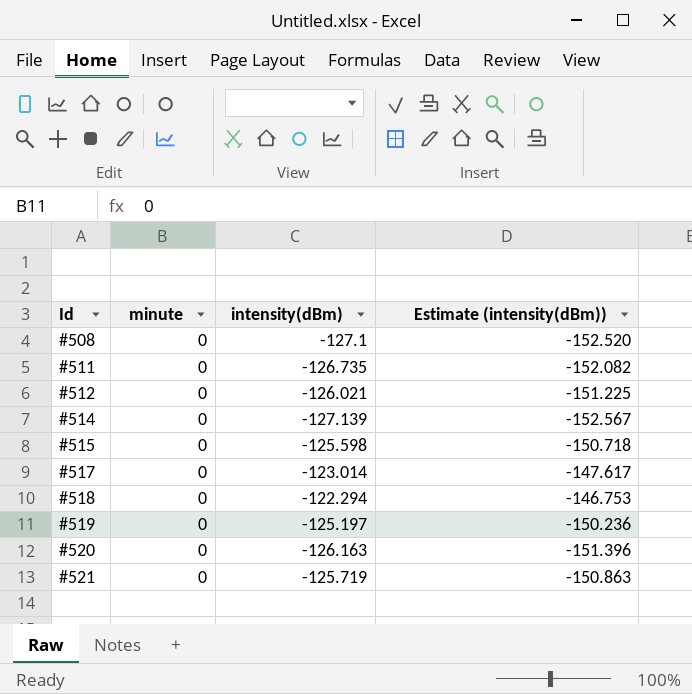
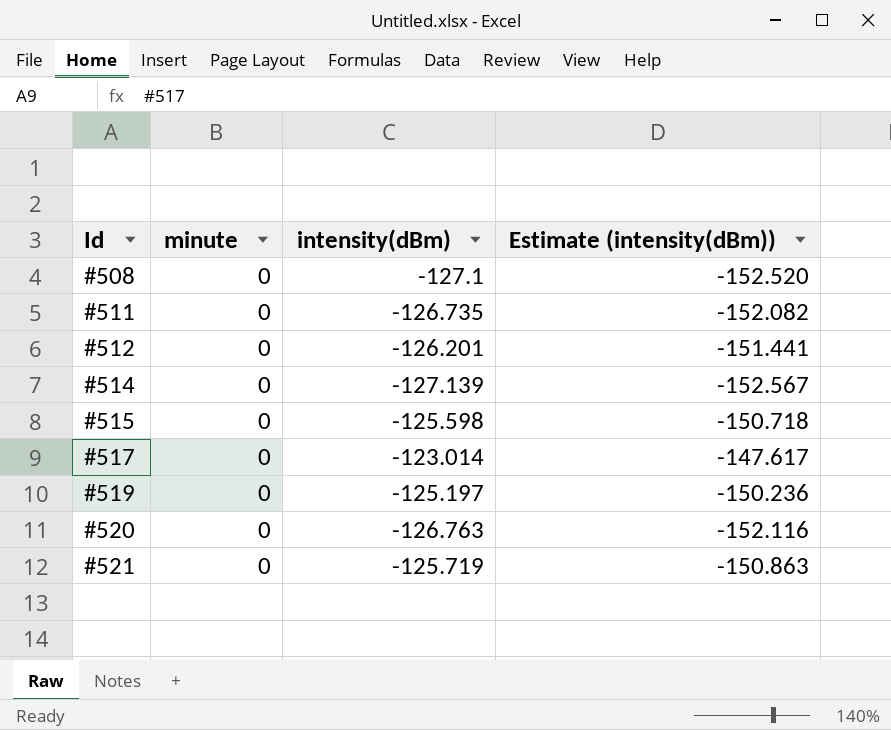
row #518: 0 | -122.294 | -146.753 -> none
#512 | intensity(dBm): -126.021 -> -126.201
#512 | Estimate (intensity(dBm)): -151.225 -> -151.441
#520 | intensity(dBm): -126.163 -> -126.763
#520 | Estimate (intensity(dBm)): -151.396 -> -152.116

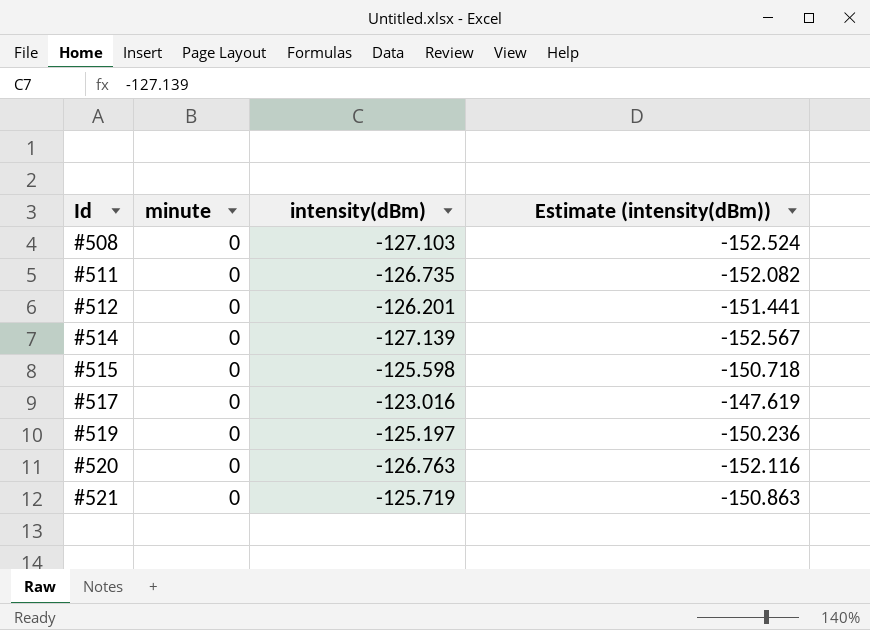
#508 | intensity(dBm): -127.1 -> -127.103
#508 | Estimate (intensity(dBm)): -152.520 -> -152.524
#517 | intensity(dBm): -123.014 -> -123.016
#517 | Estimate (intensity(dBm)): -147.617 -> -147.619

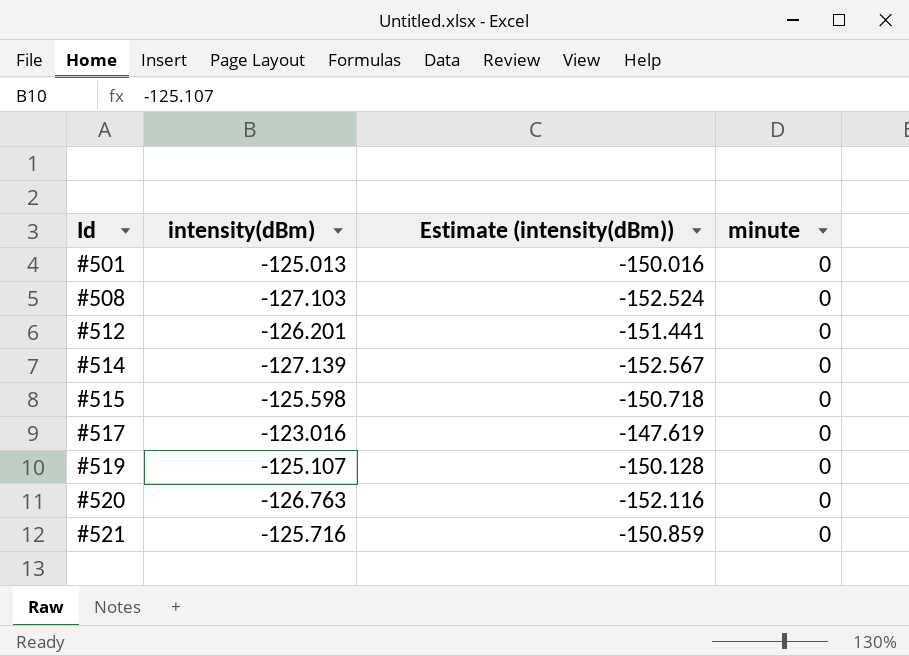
column minute | position: 2 -> 4
row #511: 0 | -126.735 | -152.082 -> none
row #501: none -> -125.013 | -150.016 | 0
#519 | intensity(dBm): -125.197 -> -125.107
#519 | Estimate (intensity(dBm)): -150.236 -> -150.128
#521 | intensity(dBm): -125.719 -> -125.716
#521 | Estimate (intensity(dBm)): -150.863 -> -150.859

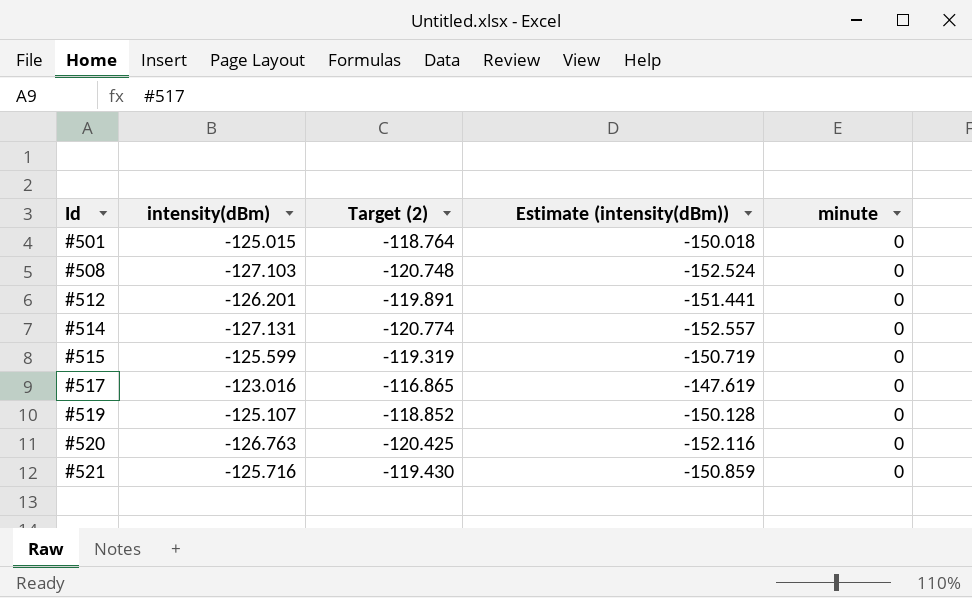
column Target (2) | formula: none -> [intensity(dBm)] * 0.95
#501 | intensity(dBm): -125.013 -> -125.015
#501 | Estimate (intensity(dBm)): -150.016 -> -150.018
#514 | intensity(dBm): -127.139 -> -127.131
#514 | Estimate (intensity(dBm)): -152.567 -> -152.557
#515 | intensity(dBm): -125.598 -> -125.599
#515 | Estimate (intensity(dBm)): -150.718 -> -150.719

